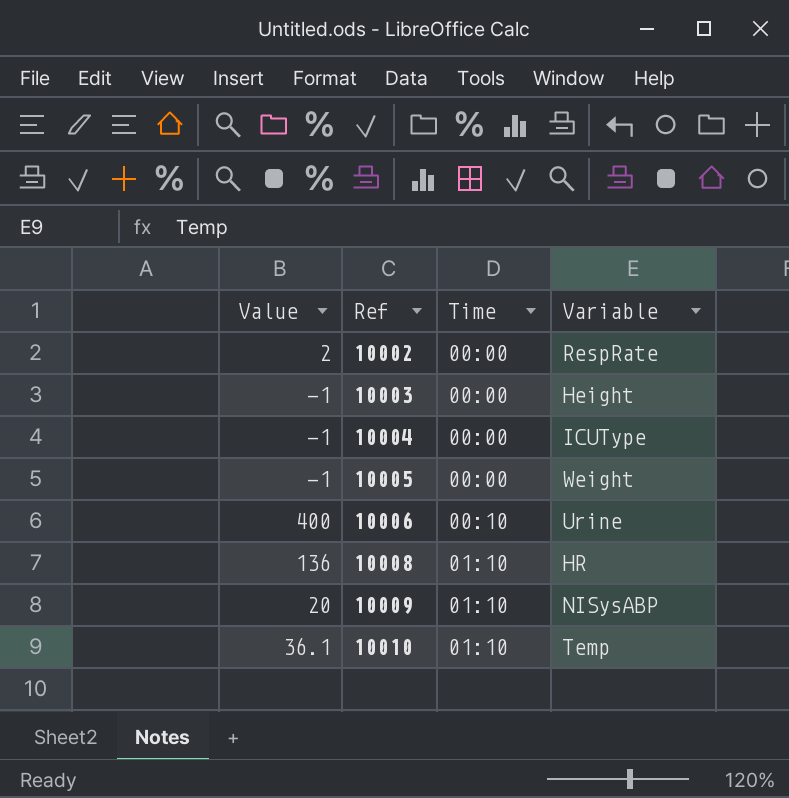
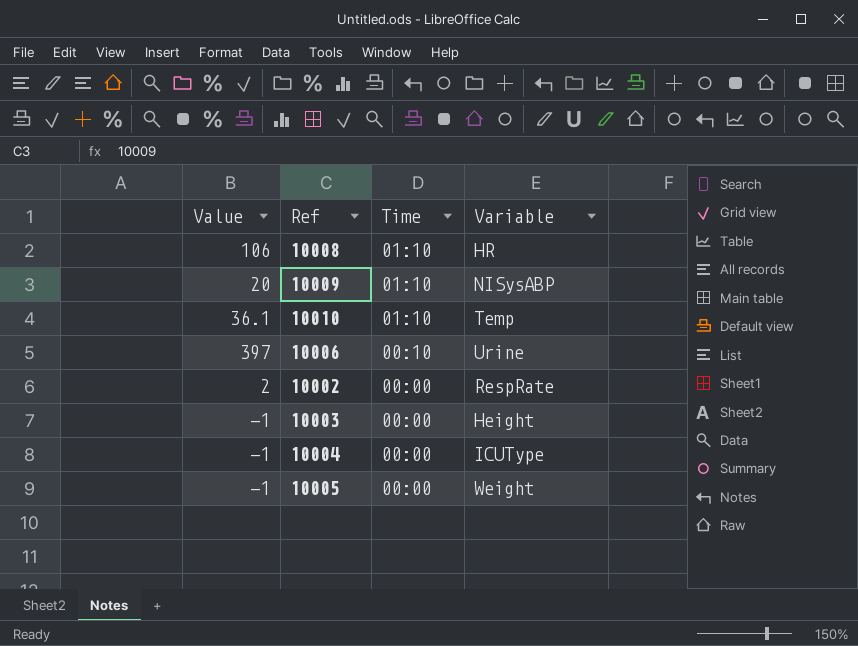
row order: Ref ascending -> Time descending
10008 | Value: 136 -> 106
10006 | Value: 400 -> 397

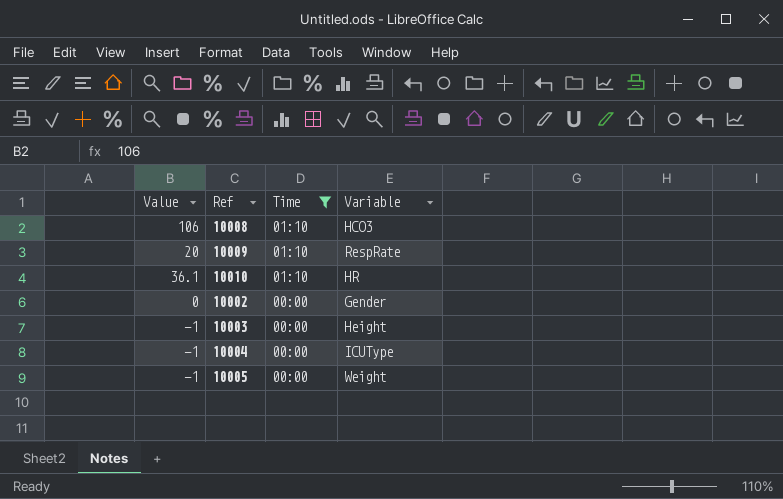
filter: none -> Time != 00:10
10008 | Variable: HR -> HCO3
10009 | Variable: NISysABP -> RespRate
10010 | Variable: Temp -> HR
10002 | Value: 2 -> 0
10002 | Variable: RespRate -> Gender

